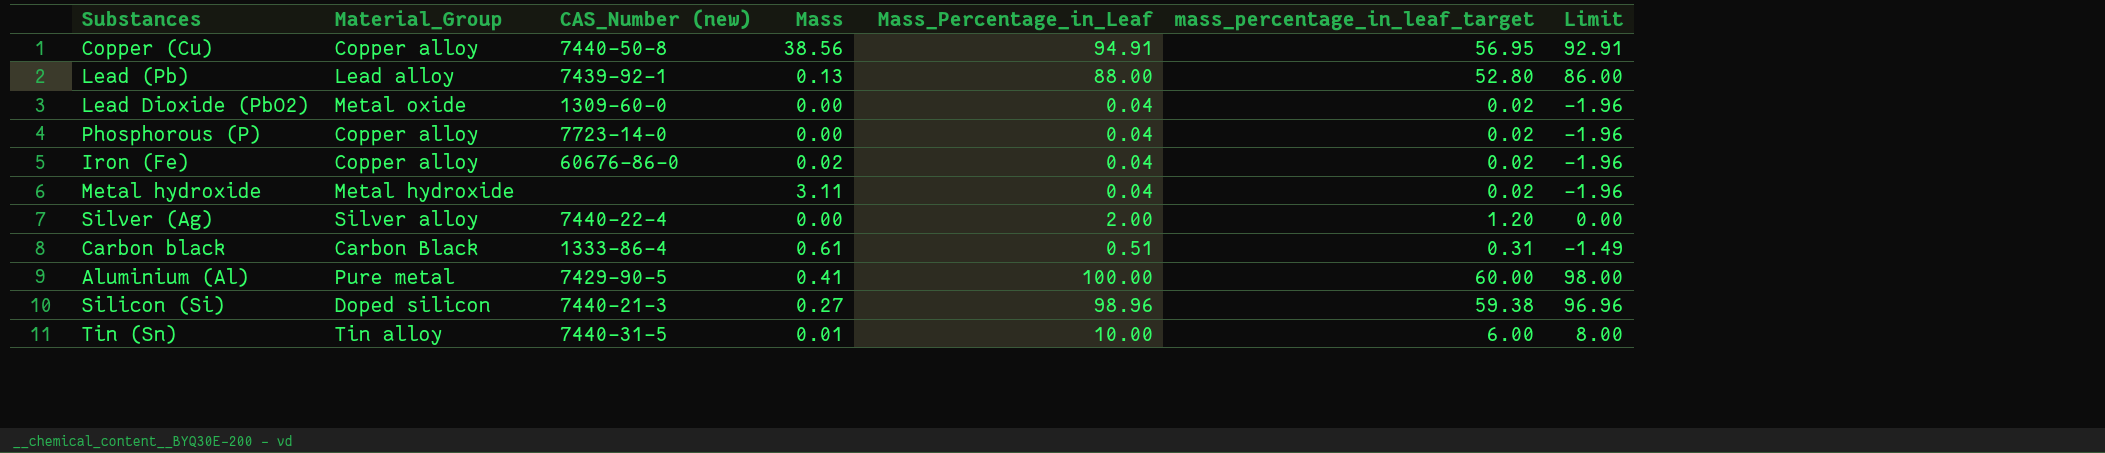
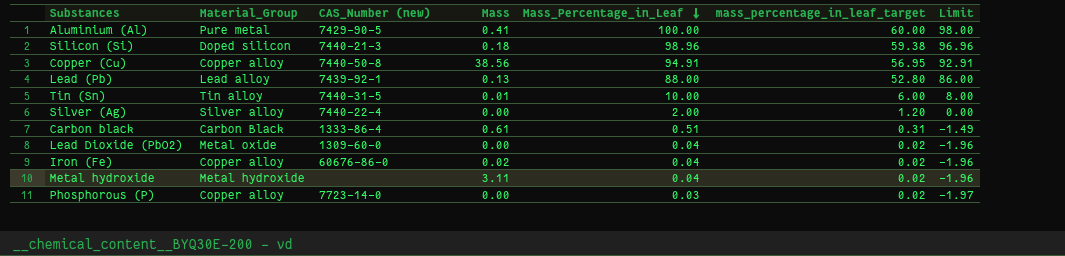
row order: none -> Mass_Percentage_in_Leaf descending
Silicon (Si) | Mass: 0.27 -> 0.18
Phosphorous (P) | Mass_Percentage_in_Leaf: 0.04 -> 0.03
Phosphorous (P) | Limit: -1.96 -> -1.97

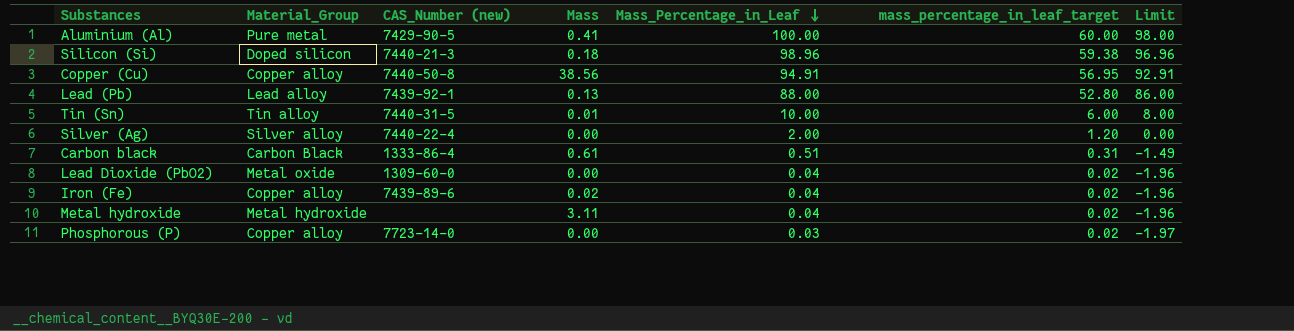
Iron (Fe) | CAS_Number (new): 60676-86-0 -> 7439-89-6

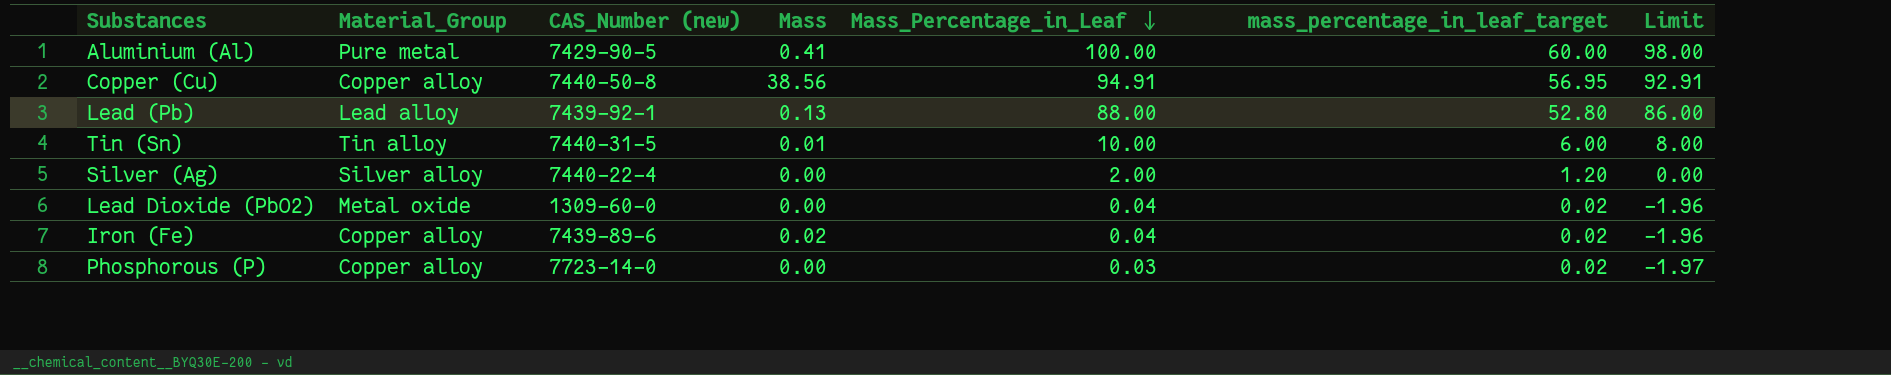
row Silicon (Si): Doped silicon | 7440-21-3 | 0.18 | 98.96 | 59.38 | 96.96 -> none
row Carbon black: Carbon Black | 1333-86-4 | 0.61 | 0.51 | 0.31 | -1.49 -> none
row Metal hydroxide: Metal hydroxide | none | 3.11 | 0.04 | 0.02 | -1.96 -> none

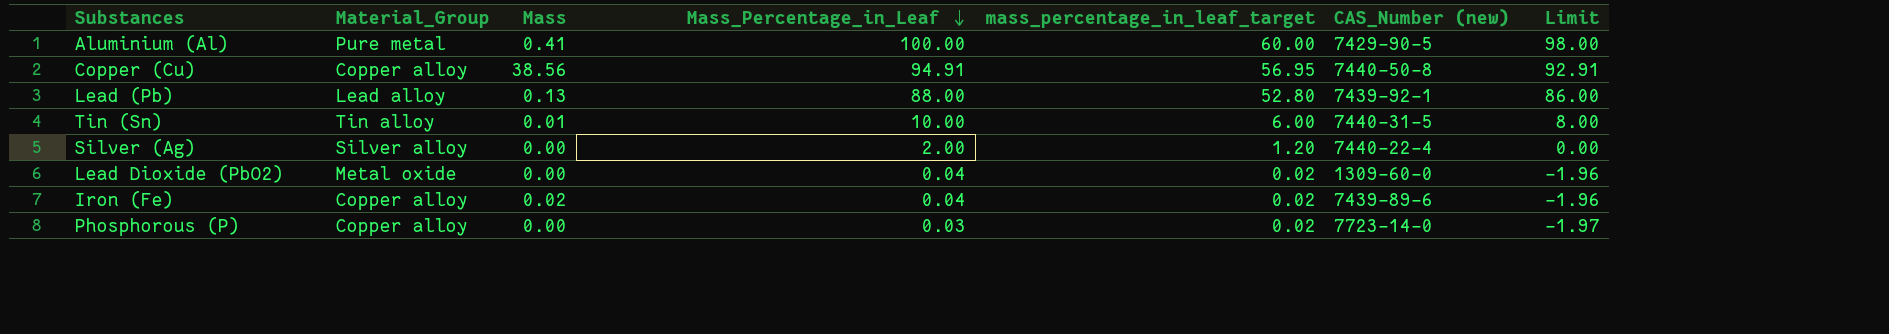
column CAS_Number (new) | position: 3 -> 6

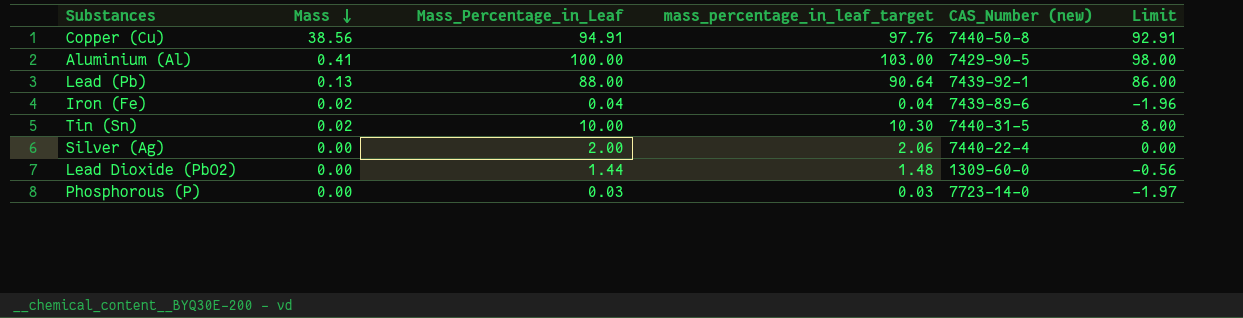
row order: Mass_Percentage_in_Leaf descending -> Mass descending
column Material_Group | position: 2 -> none
column mass_percentage_in_leaf_target | formula: [Mass_Percentage_in_Leaf] * 0.6 -> [Mass_Percentage_in_Leaf] * 1.03
Tin (Sn) | Mass: 0.01 -> 0.02
Lead Dioxide (PbO2) | Mass_Percentage_in_Leaf: 0.04 -> 1.44
Lead Dioxide (PbO2) | Limit: -1.96 -> -0.56

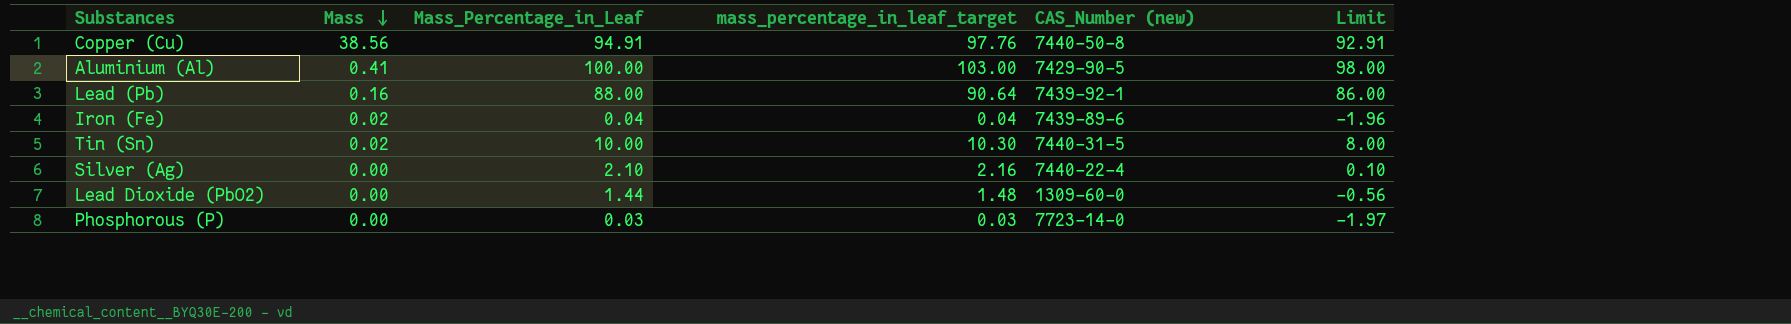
Lead (Pb) | Mass: 0.13 -> 0.16
Silver (Ag) | Mass_Percentage_in_Leaf: 2.00 -> 2.10
Silver (Ag) | mass_percentage_in_leaf_target: 2.06 -> 2.16
Silver (Ag) | Limit: 0.00 -> 0.10

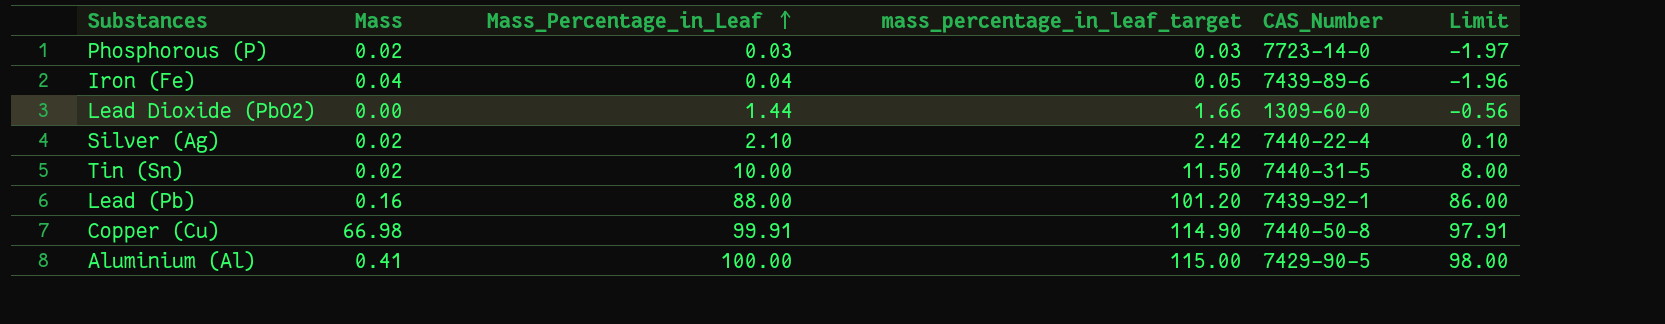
row order: Mass descending -> Mass_Percentage_in_Leaf ascending
column mass_percentage_in_leaf_target | formula: [Mass_Percentage_in_Leaf] * 1.03 -> [Mass_Percentage_in_Leaf] * 1.15
column name: CAS_Number (new) -> CAS_Number
Phosphorous (P) | Mass: 0.00 -> 0.02
Iron (Fe) | Mass: 0.02 -> 0.04
Silver (Ag) | Mass: 0.00 -> 0.02
Copper (Cu) | Mass: 38.56 -> 66.98
Copper (Cu) | Mass_Percentage_in_Leaf: 94.91 -> 99.91
Copper (Cu) | Limit: 92.91 -> 97.91

